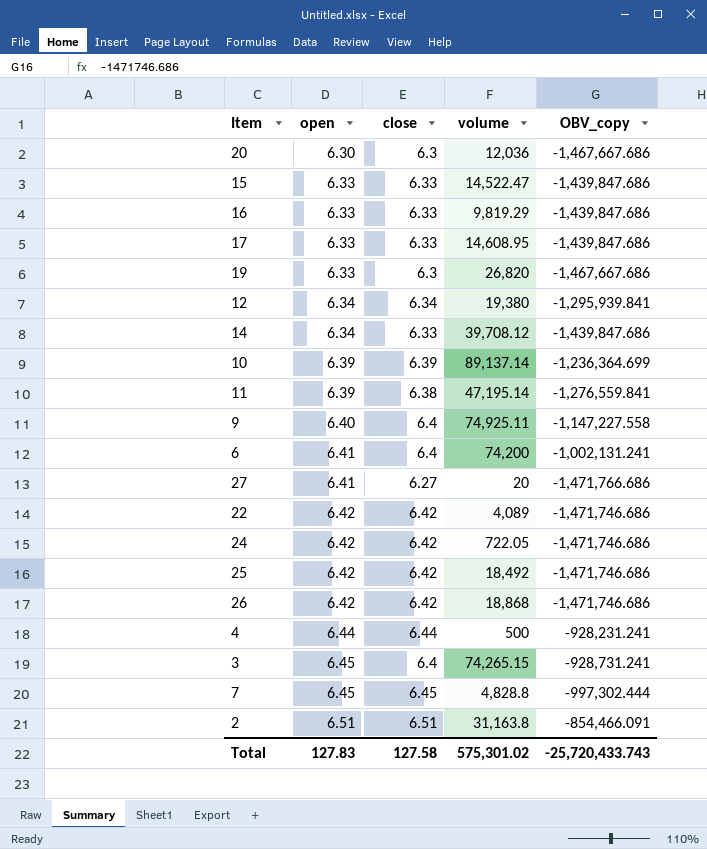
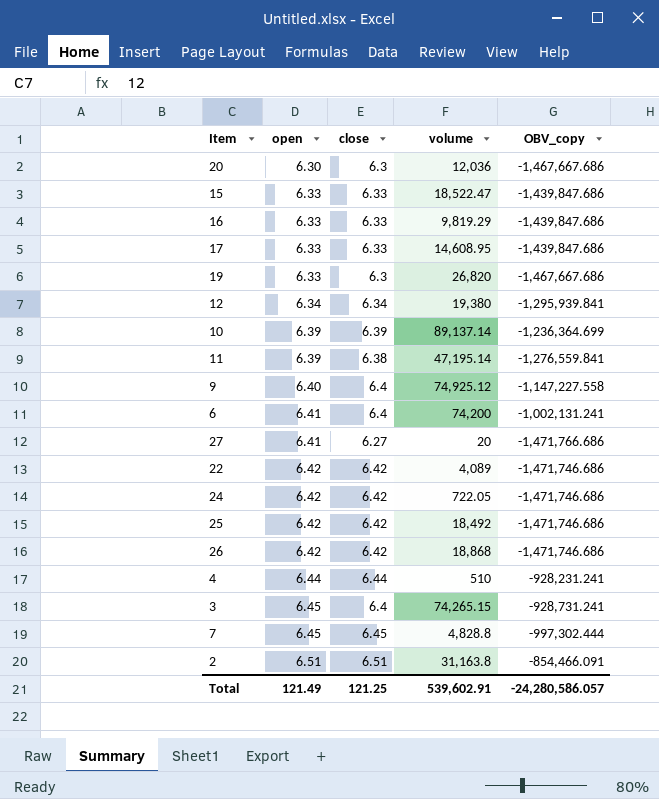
row 14: 6.34 | 6.33 | 39,708.12 | -1,439,847.686 -> none
15 | volume: 14,522.47 -> 18,522.47
9 | volume: 74,925.11 -> 74,925.12
4 | volume: 500 -> 510
Total | open: 127.83 -> 121.49
Total | close: 127.58 -> 121.25
Total | volume: 575,301.02 -> 539,602.91
Total | OBV_copy: -25,720,433.743 -> -24,280,586.057

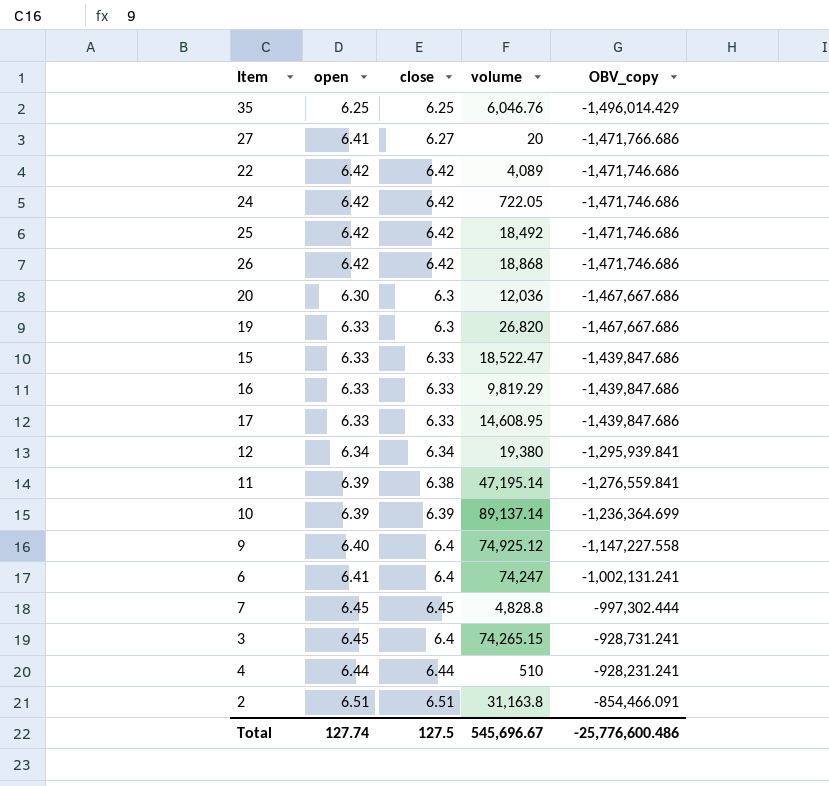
row order: open ascending -> OBV_copy ascending
row 35: none -> 6.25 | 6.25 | 6,046.76 | -1,496,014.429
6 | volume: 74,200 -> 74,247
Total | open: 121.49 -> 127.74
Total | close: 121.25 -> 127.5
Total | volume: 539,602.91 -> 545,696.67
Total | OBV_copy: -24,280,586.057 -> -25,776,600.486

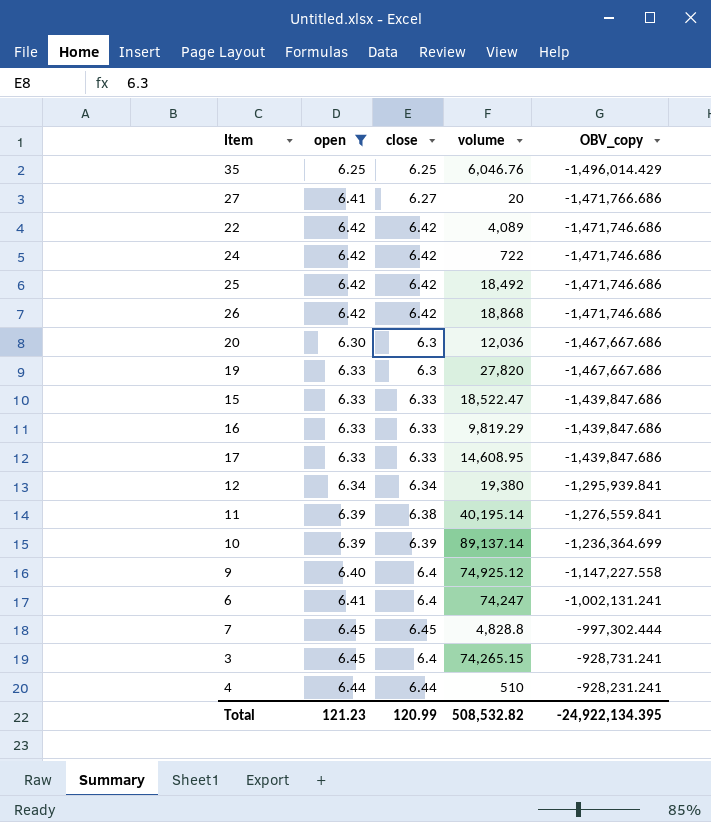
filter: none -> open != 6.51
24 | volume: 722.05 -> 722
19 | volume: 26,820 -> 27,820
11 | volume: 47,195.14 -> 40,195.14
Total | open: 127.74 -> 121.23
Total | close: 127.5 -> 120.99
Total | volume: 545,696.67 -> 508,532.82
Total | OBV_copy: -25,776,600.486 -> -24,922,134.395

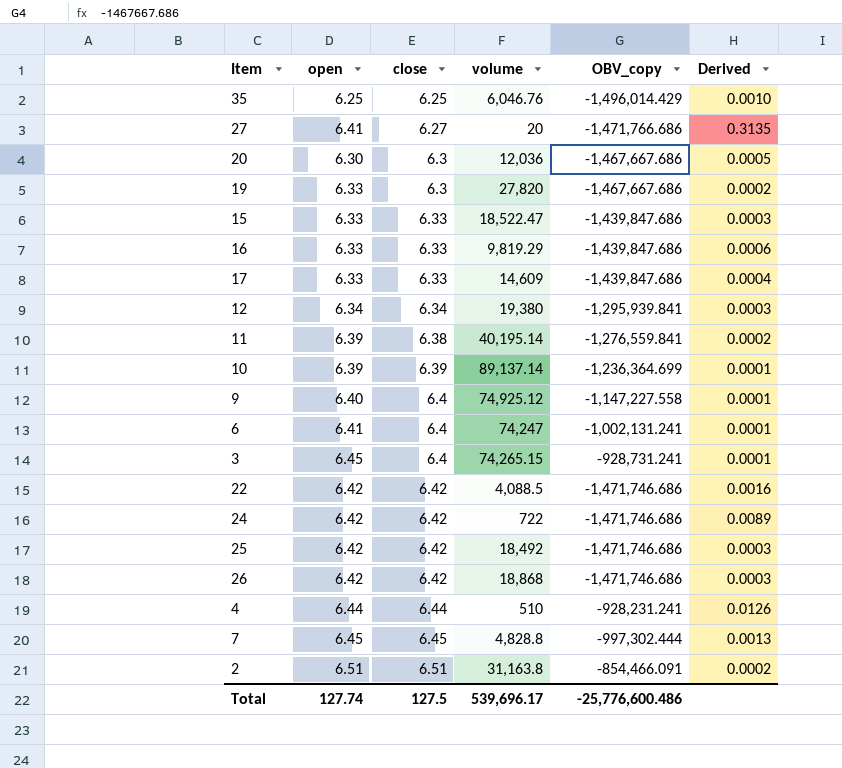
filter: open != 6.51 -> none
row order: OBV_copy ascending -> close ascending
column Derived | formula: none -> [close] / [volume]
17 | volume: 14,608.95 -> 14,609
22 | volume: 4,089 -> 4,088.5
Total | open: 121.23 -> 127.74
Total | close: 120.99 -> 127.5
Total | volume: 508,532.82 -> 539,696.17
Total | OBV_copy: -24,922,134.395 -> -25,776,600.486

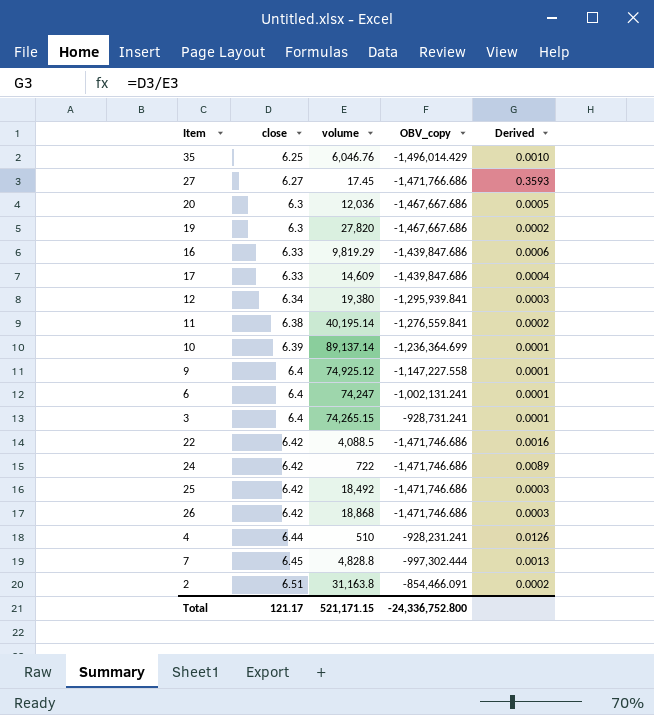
column open | position: 2 -> none
row 15: 6.33 | 6.33 | 18,522.47 | -1,439,847.686 | 0.0003 -> none
27 | volume: 20 -> 17.45
27 | Derived: 0.3135 -> 0.3593
Total | close: 127.5 -> 121.17
Total | volume: 539,696.17 -> 521,171.15
Total | OBV_copy: -25,776,600.486 -> -24,336,752.800

